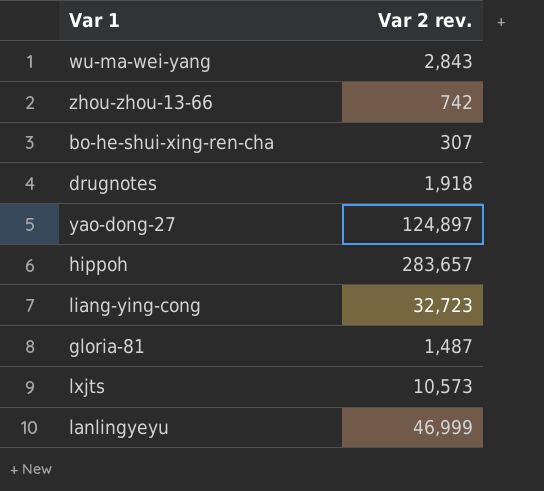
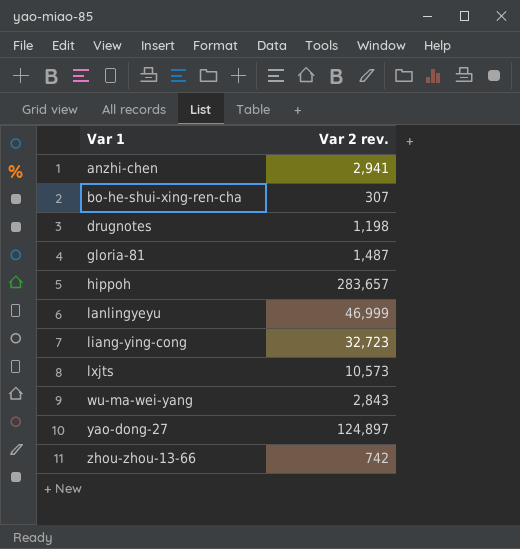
row order: none -> Var 1 ascending
row anzhi-chen: none -> 2,941
drugnotes | Var 2 rev.: 1,918 -> 1,198

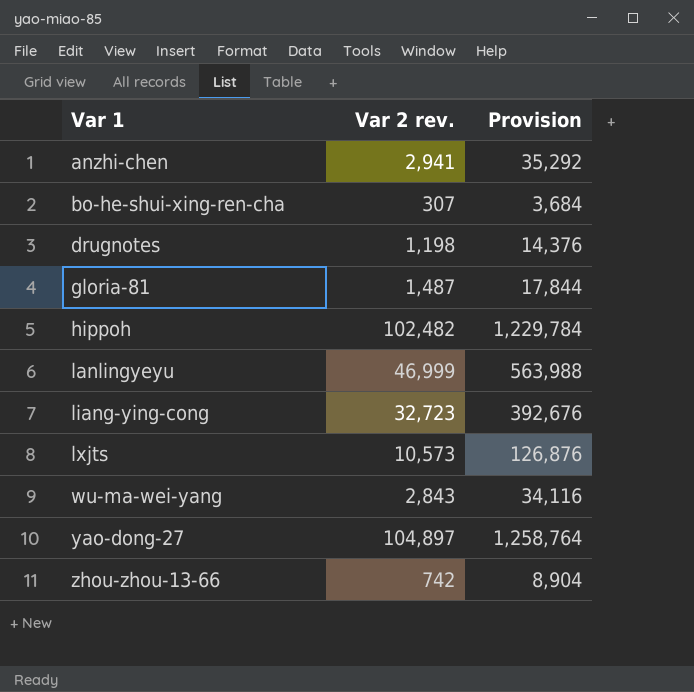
column Provision | formula: none -> [Var 2 rev.] * 12
hippoh | Var 2 rev.: 283,657 -> 102,482
yao-dong-27 | Var 2 rev.: 124,897 -> 104,897

